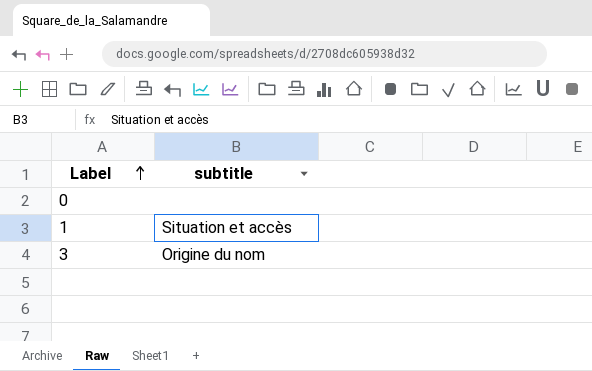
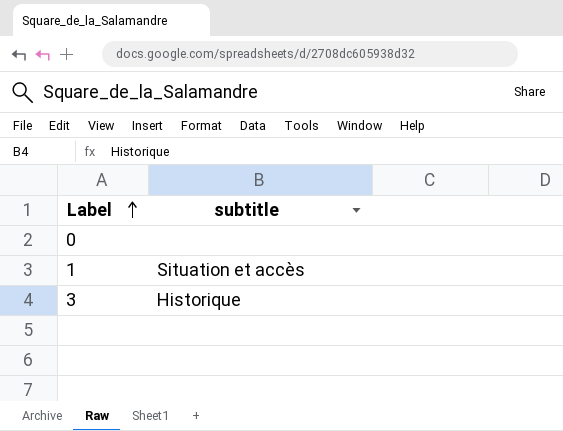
3 | subtitle: Origine du nom -> Historique

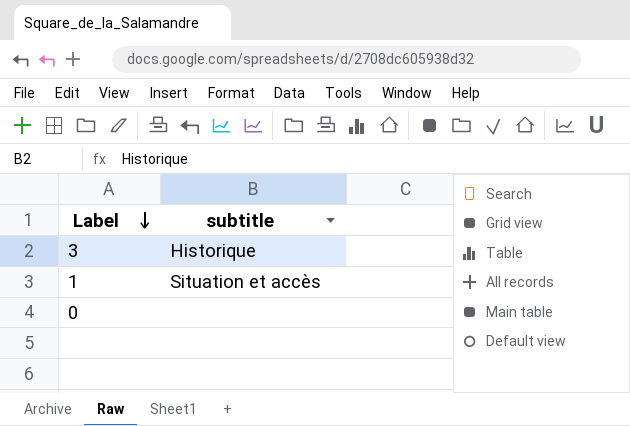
row order: Label ascending -> Label descending

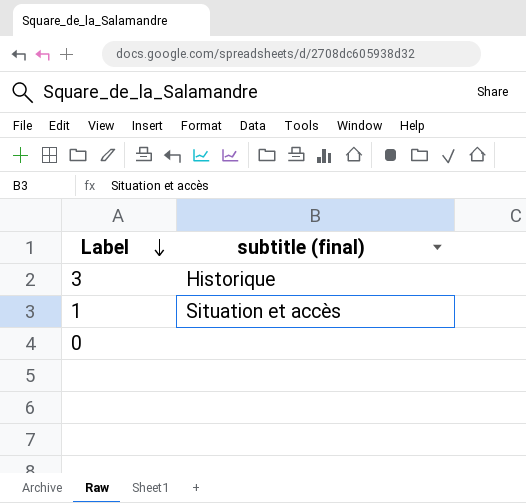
column name: subtitle -> subtitle (final)

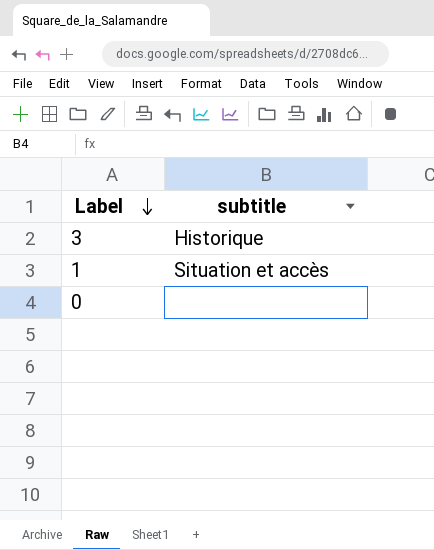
column name: subtitle (final) -> subtitle

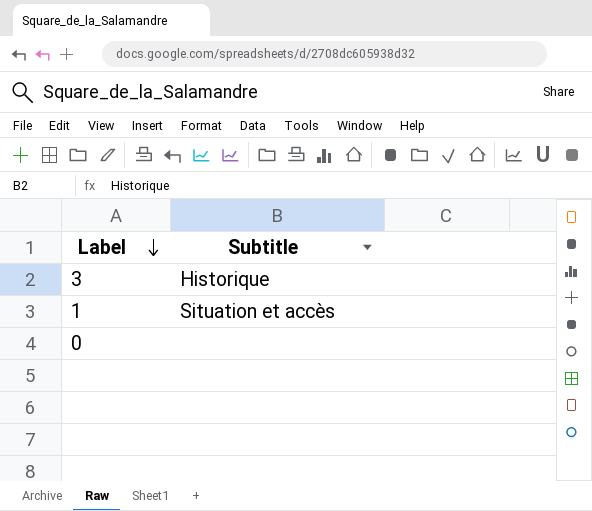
column name: subtitle -> Subtitle

